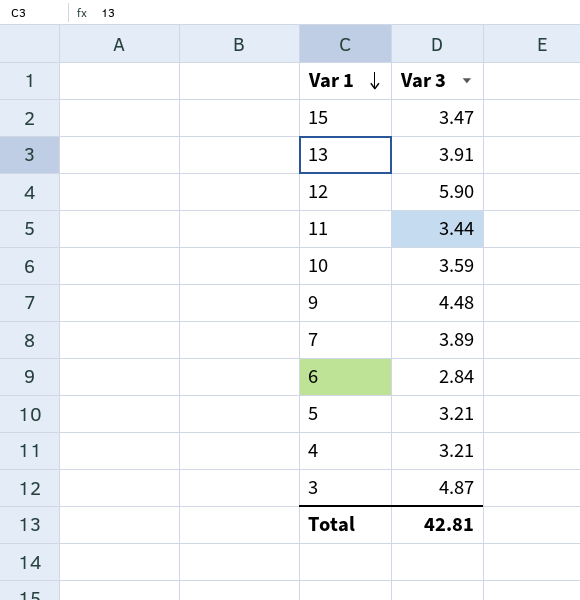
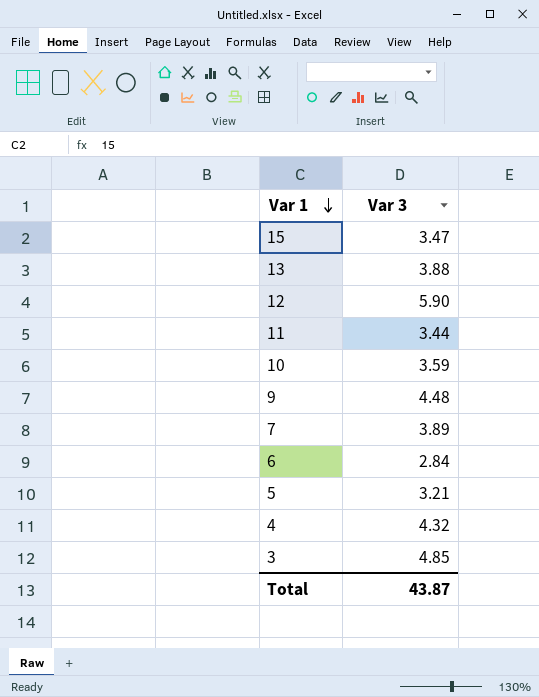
13 | Var 3: 3.91 -> 3.88
4 | Var 3: 3.21 -> 4.32
3 | Var 3: 4.87 -> 4.85
Total | Var 3: 42.81 -> 43.87

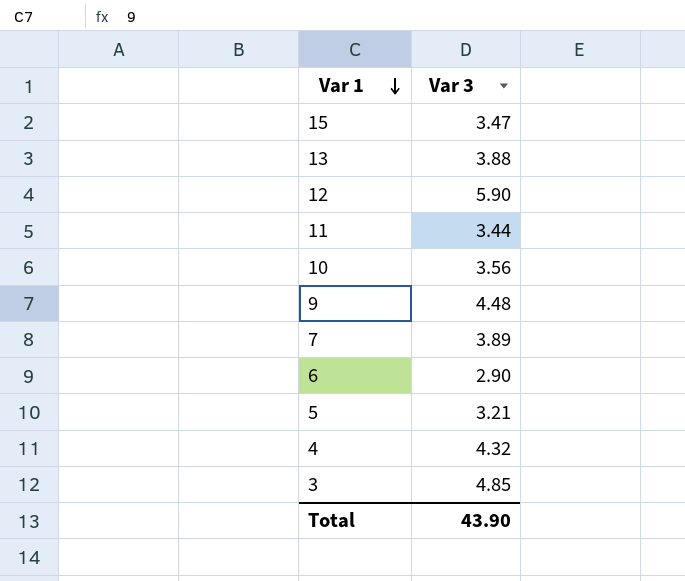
10 | Var 3: 3.59 -> 3.56
6 | Var 3: 2.84 -> 2.90
Total | Var 3: 43.87 -> 43.90

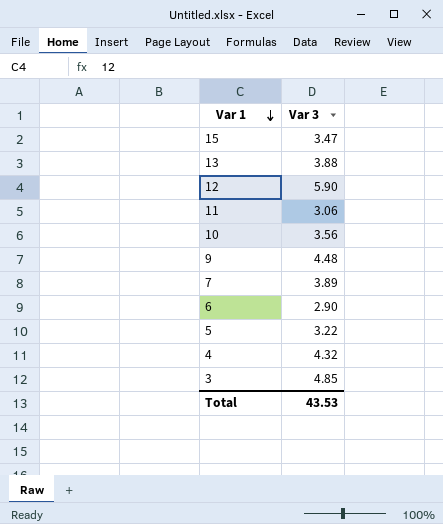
11 | Var 3: 3.44 -> 3.06
5 | Var 3: 3.21 -> 3.22
Total | Var 3: 43.90 -> 43.53

